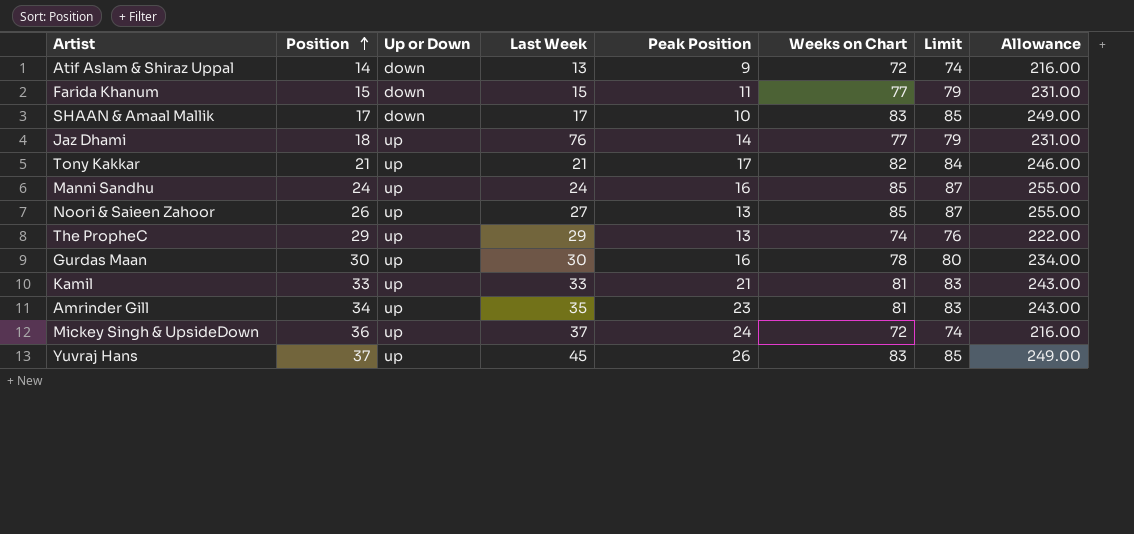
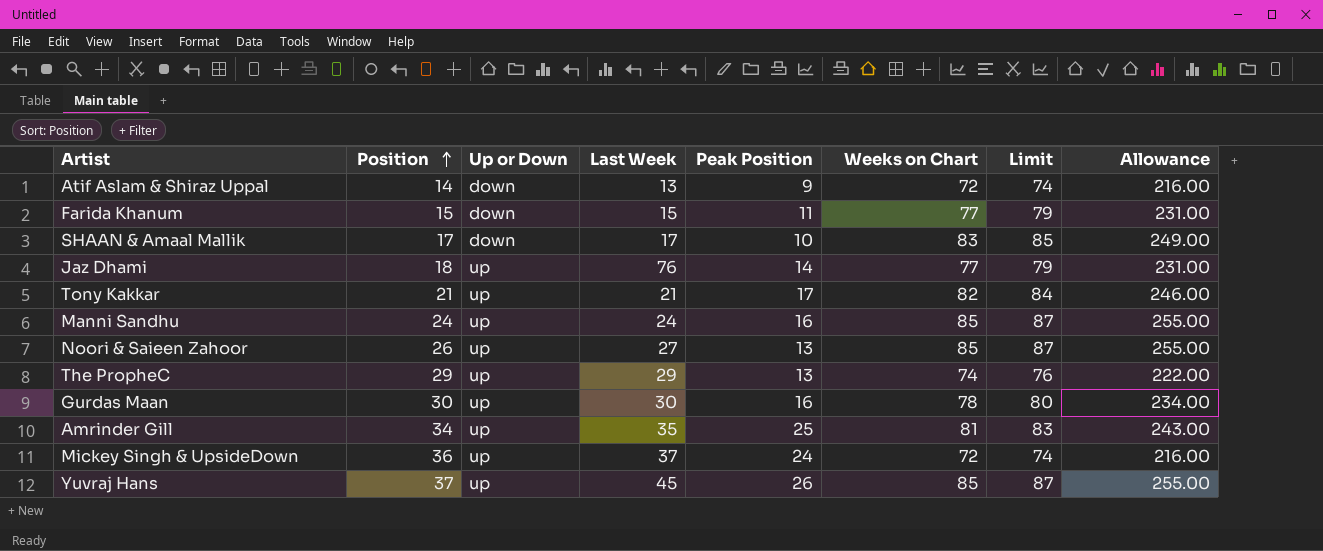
row Kamil: 33 | up | 33 | 21 | 81 | 83 | 243.00 -> none
Amrinder Gill | Peak Position: 23 -> 25
Yuvraj Hans | Weeks on Chart: 83 -> 85
Yuvraj Hans | Limit: 85 -> 87
Yuvraj Hans | Allowance: 249.00 -> 255.00

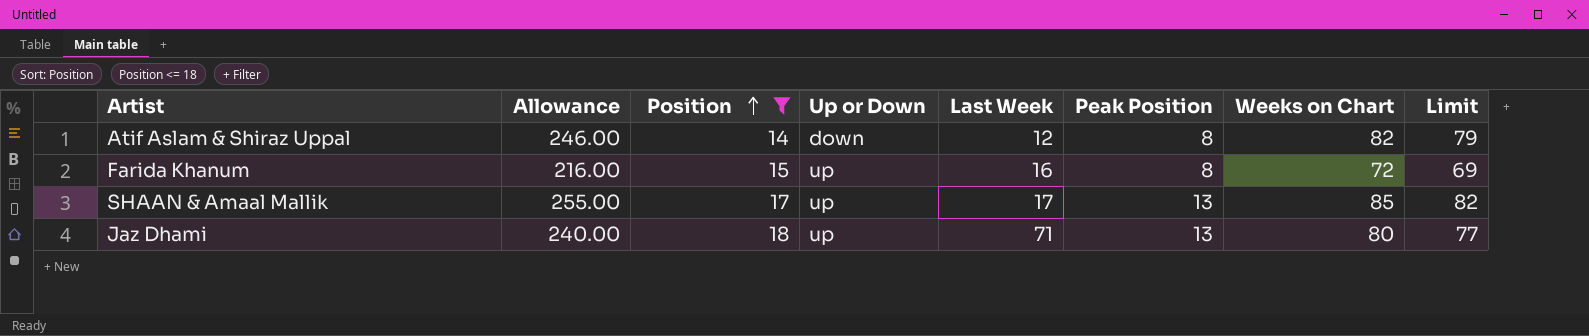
filter: none -> Position <= 18
column Allowance | position: 8 -> 2
column Limit | formula: [Weeks on Chart] + 2 -> [Weeks on Chart] - 3
Atif Aslam & Shiraz Uppal | Allowance: 216.00 -> 246.00
Atif Aslam & Shiraz Uppal | Last Week: 13 -> 12
Atif Aslam & Shiraz Uppal | Peak Position: 9 -> 8
Atif Aslam & Shiraz Uppal | Weeks on Chart: 72 -> 82
Farida Khanum | Allowance: 231.00 -> 216.00
Farida Khanum | Up or Down: down -> up
Farida Khanum | Last Week: 15 -> 16
Farida Khanum | Peak Position: 11 -> 8
Farida Khanum | Weeks on Chart: 77 -> 72
SHAAN & Amaal Mallik | Allowance: 249.00 -> 255.00
SHAAN & Amaal Mallik | Up or Down: down -> up
SHAAN & Amaal Mallik | Peak Position: 10 -> 13
SHAAN & Amaal Mallik | Weeks on Chart: 83 -> 85
Jaz Dhami | Allowance: 231.00 -> 240.00
Jaz Dhami | Last Week: 76 -> 71
Jaz Dhami | Peak Position: 14 -> 13
Jaz Dhami | Weeks on Chart: 77 -> 80

